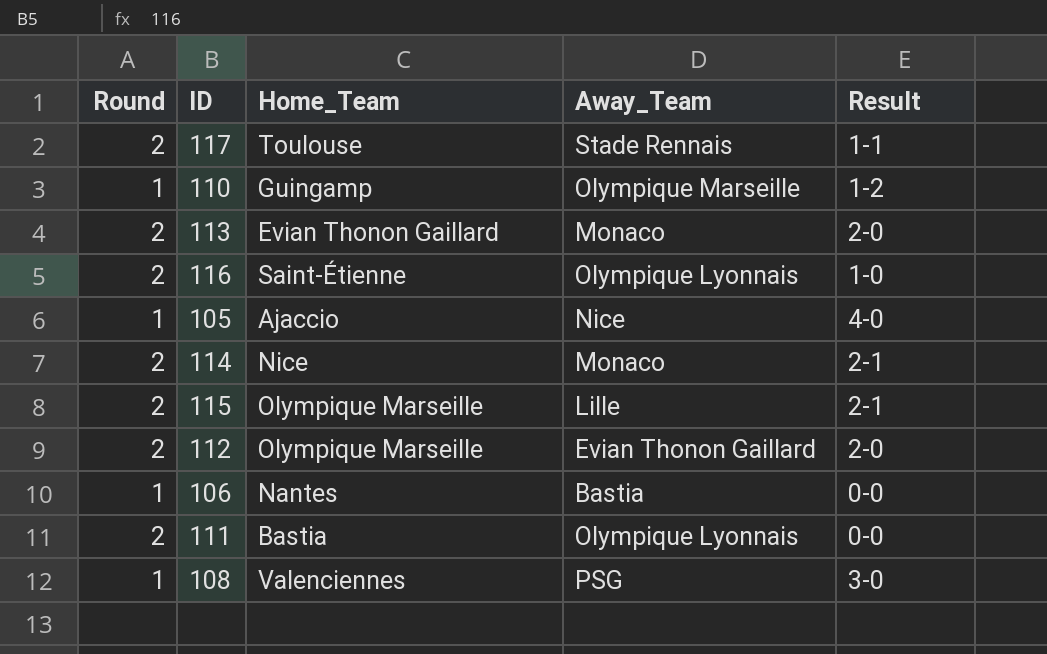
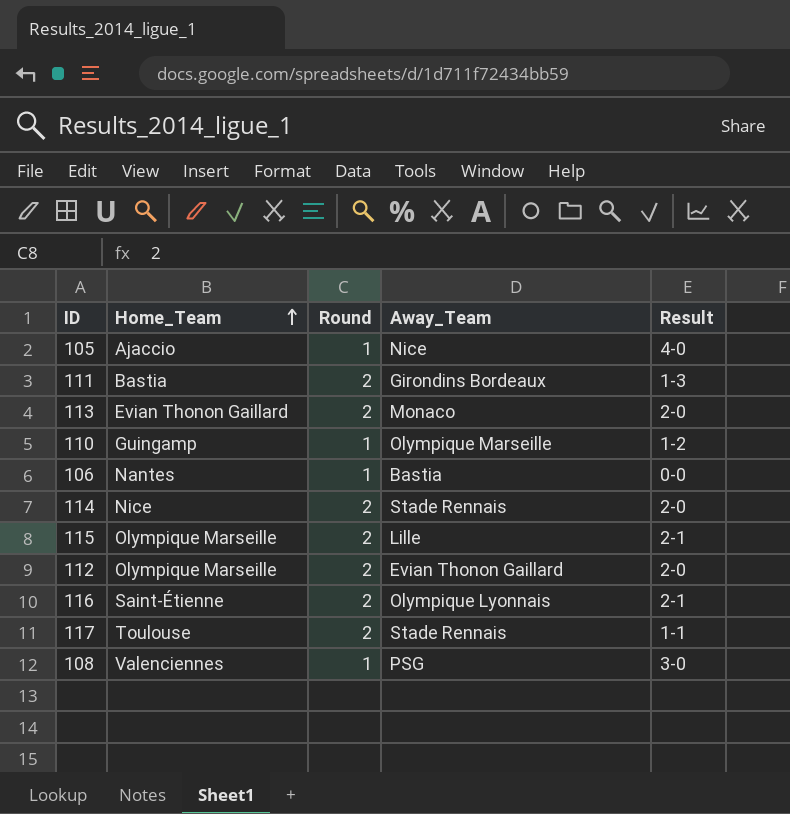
row order: none -> Home_Team ascending
column Round | position: 1 -> 3
111 | Away_Team: Olympique Lyonnais -> Girondins Bordeaux
111 | Result: 0-0 -> 1-3
114 | Away_Team: Monaco -> Stade Rennais
114 | Result: 2-1 -> 2-0
116 | Result: 1-0 -> 2-1

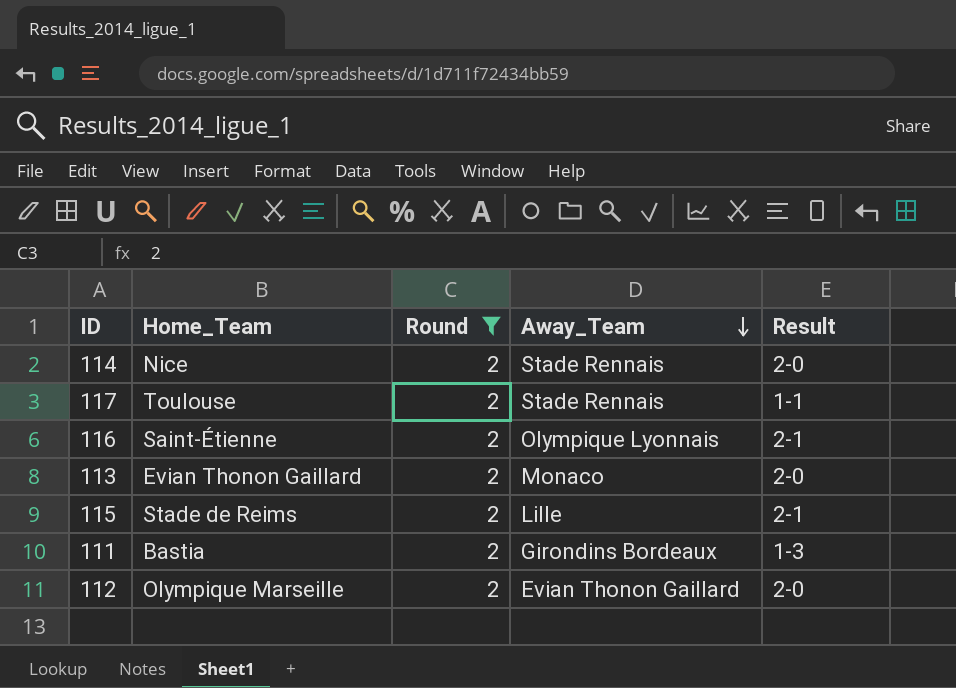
filter: none -> Round = 2
row order: Home_Team ascending -> Away_Team descending
115 | Home_Team: Olympique Marseille -> Stade de Reims

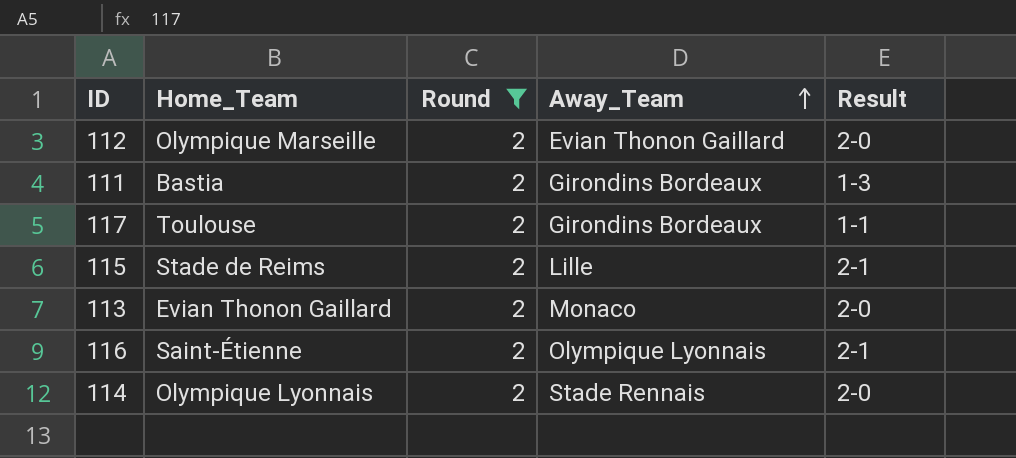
row order: Away_Team descending -> Away_Team ascending
117 | Away_Team: Stade Rennais -> Girondins Bordeaux
114 | Home_Team: Nice -> Olympique Lyonnais

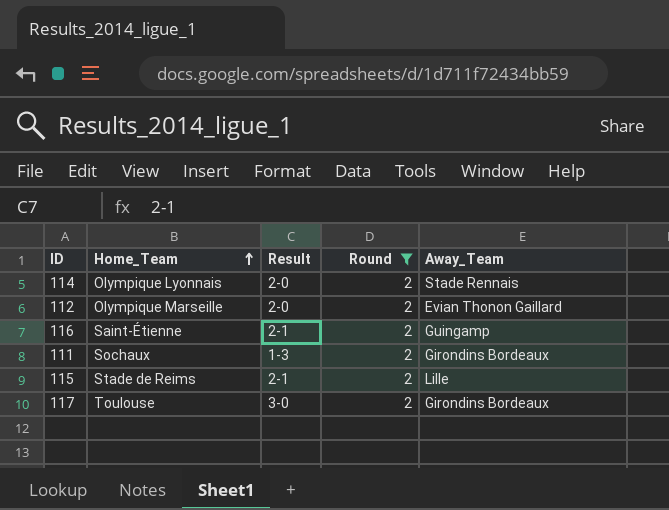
row order: Away_Team ascending -> Home_Team ascending
column Result | position: 5 -> 3
row 113: Evian Thonon Gaillard | 2 | Monaco | 2-0 -> none
116 | Away_Team: Olympique Lyonnais -> Guingamp
111 | Home_Team: Bastia -> Sochaux
117 | Result: 1-1 -> 3-0

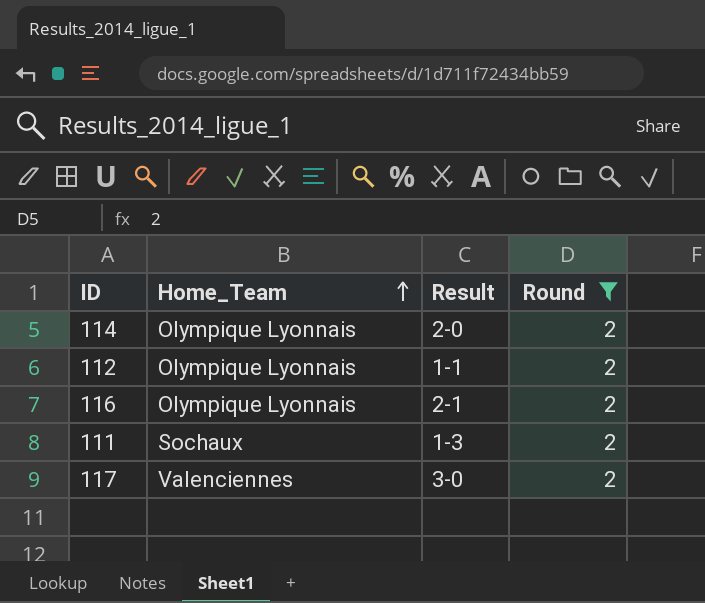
column Away_Team | position: 5 -> none
row 115: Stade de Reims | 2-1 | 2 | Lille -> none
112 | Home_Team: Olympique Marseille -> Olympique Lyonnais
112 | Result: 2-0 -> 1-1
116 | Home_Team: Saint-Étienne -> Olympique Lyonnais
117 | Home_Team: Toulouse -> Valenciennes

